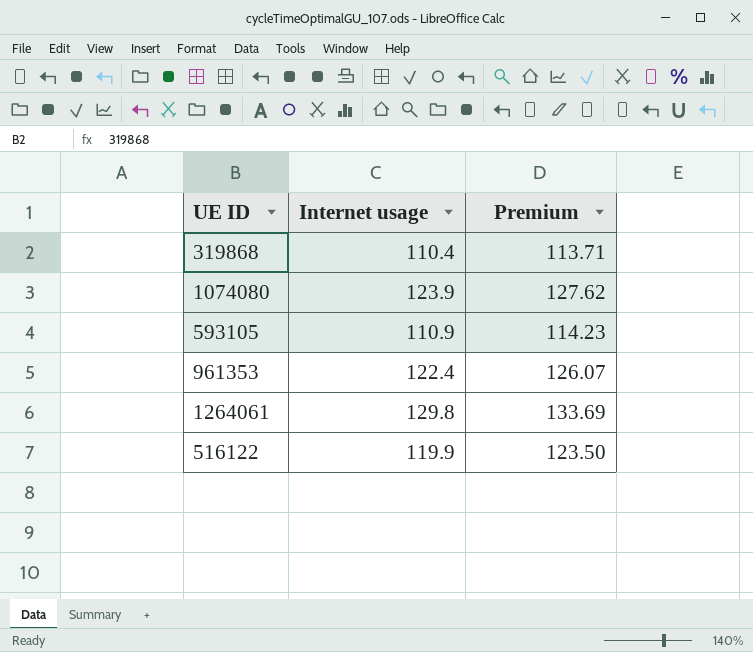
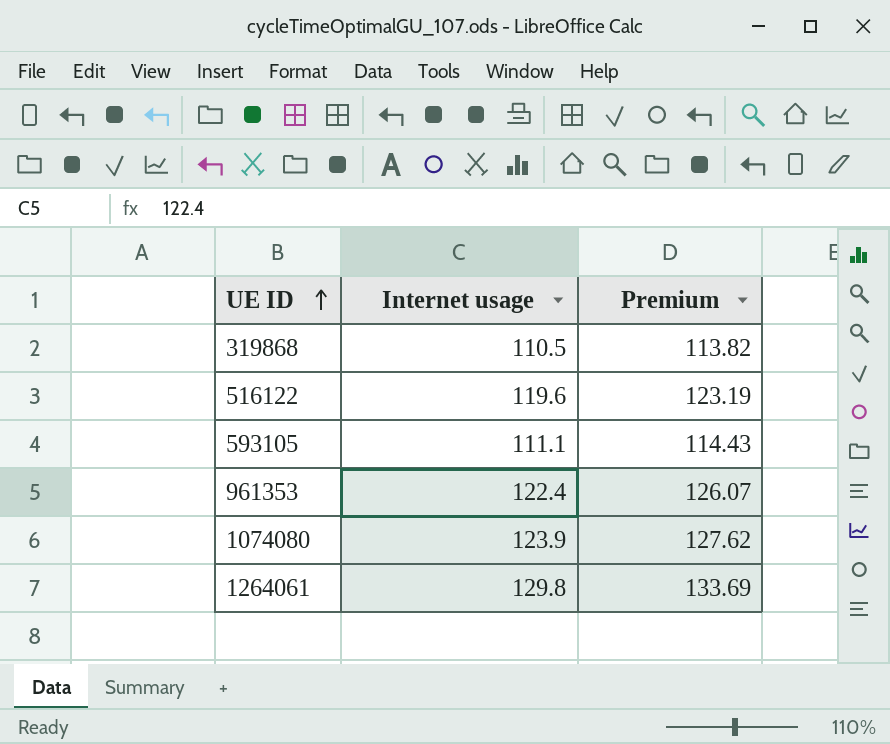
row order: none -> UE ID ascending
319868 | Internet usage: 110.4 -> 110.5
319868 | Premium: 113.71 -> 113.82
516122 | Internet usage: 119.9 -> 119.6
516122 | Premium: 123.50 -> 123.19
593105 | Internet usage: 110.9 -> 111.1
593105 | Premium: 114.23 -> 114.43

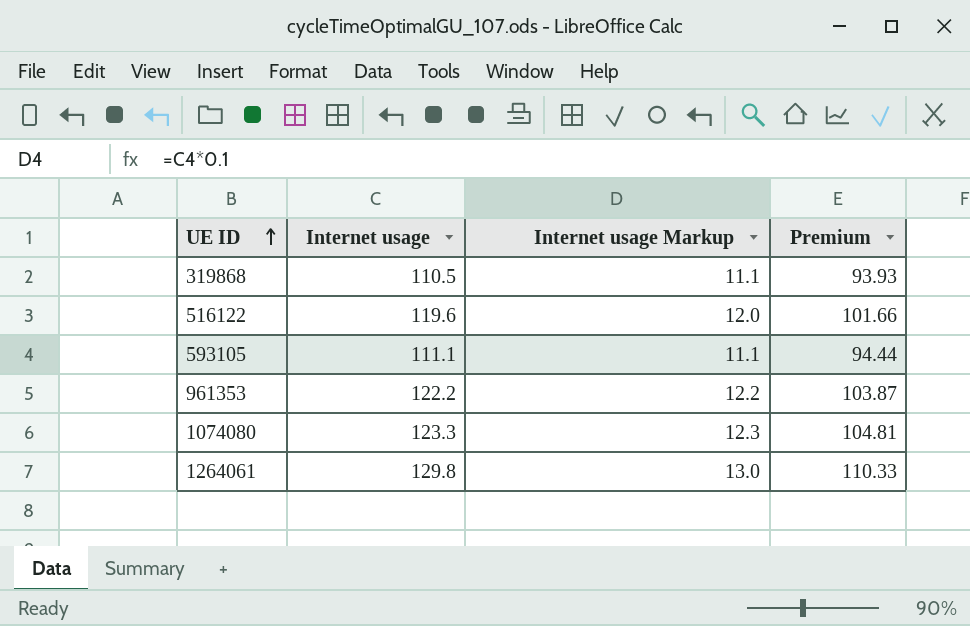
column Internet usage Markup | formula: none -> [Internet usage] * 0.1
column Premium | formula: [Internet usage] * 1.03 -> [Internet usage] * 0.85
961353 | Internet usage: 122.4 -> 122.2
1074080 | Internet usage: 123.9 -> 123.3

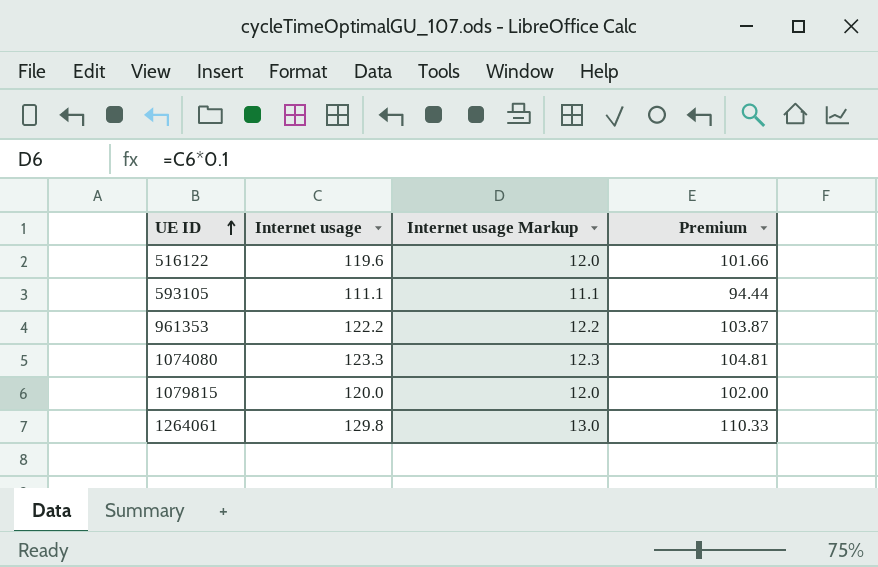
row 319868: 110.5 | 11.1 | 93.93 -> none
row 1079815: none -> 120.0 | 12.0 | 102.00

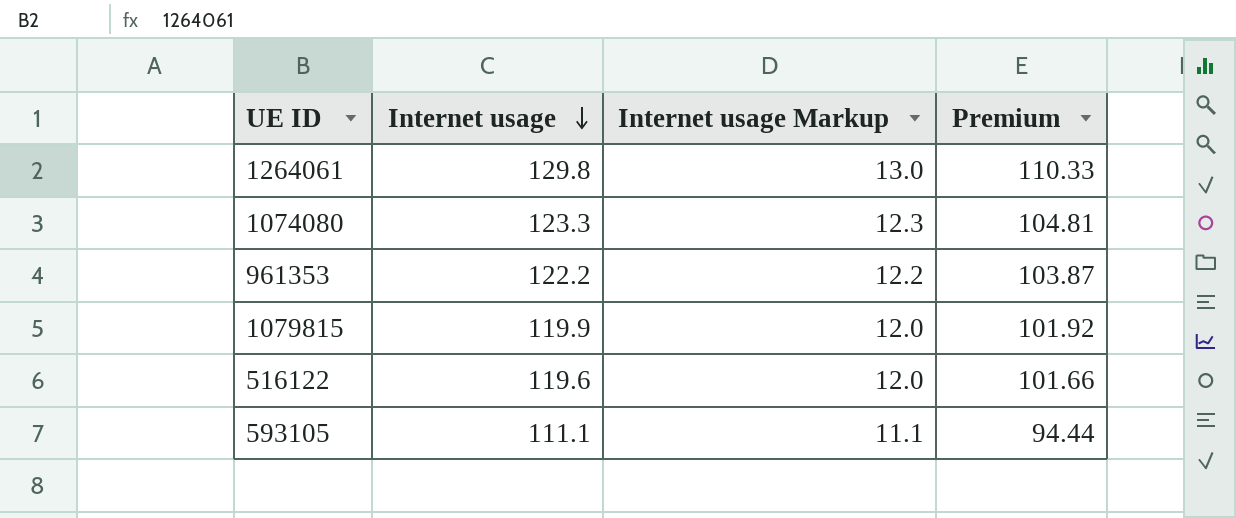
row order: UE ID ascending -> Internet usage descending
1079815 | Internet usage: 120.0 -> 119.9
1079815 | Premium: 102.00 -> 101.92

